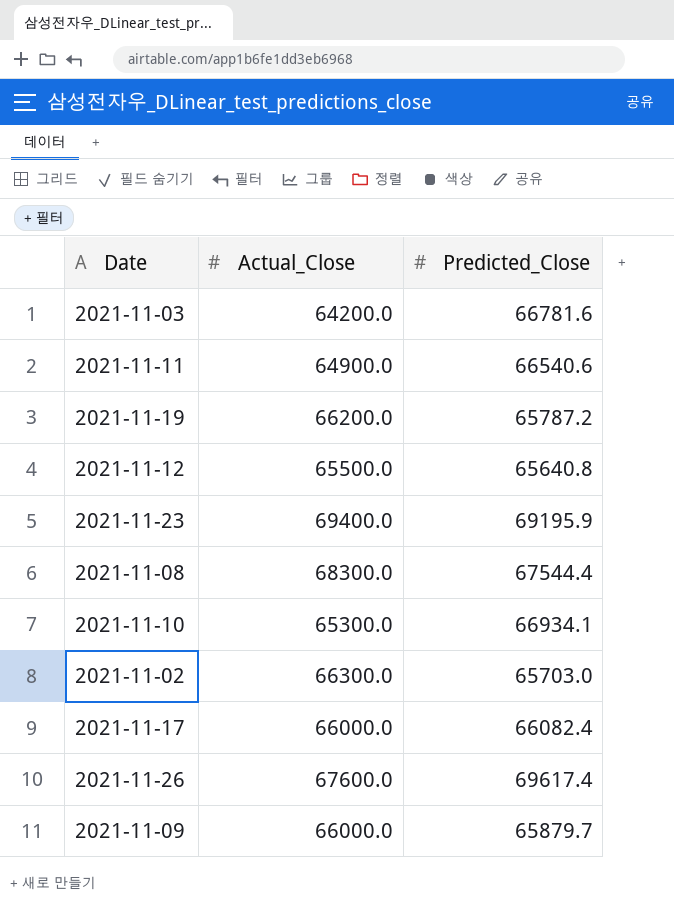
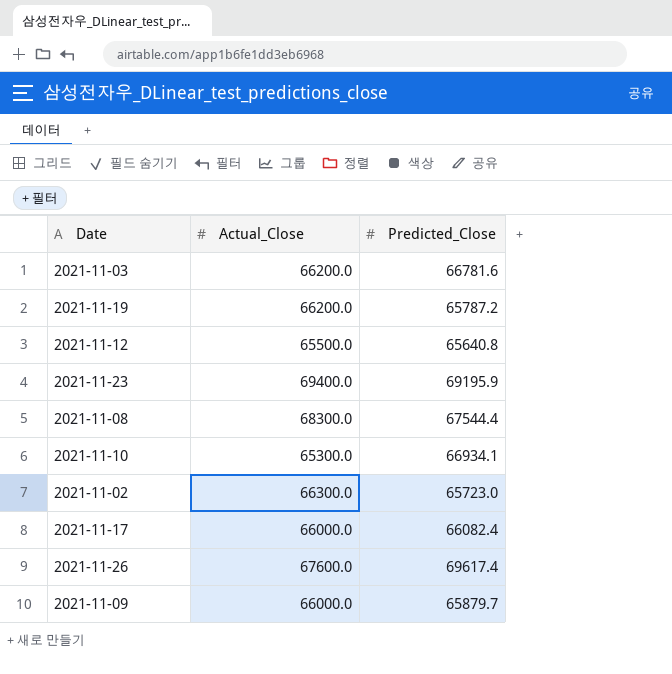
row 2021-11-11: 64900.0 | 66540.6 -> none
2021-11-03 | Actual_Close: 64200.0 -> 66200.0
2021-11-02 | Predicted_Close: 65703.0 -> 65723.0

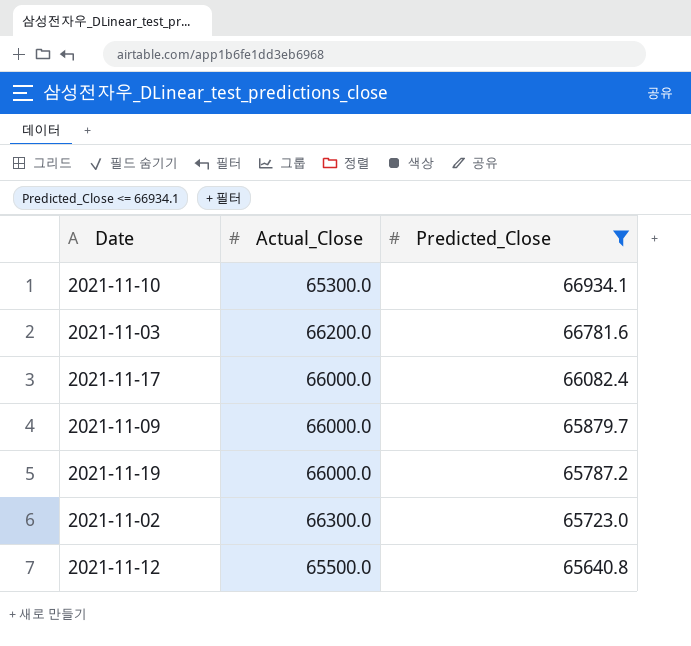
filter: none -> Predicted_Close <= 66934.1
row order: none -> Predicted_Close descending
2021-11-19 | Actual_Close: 66200.0 -> 66000.0

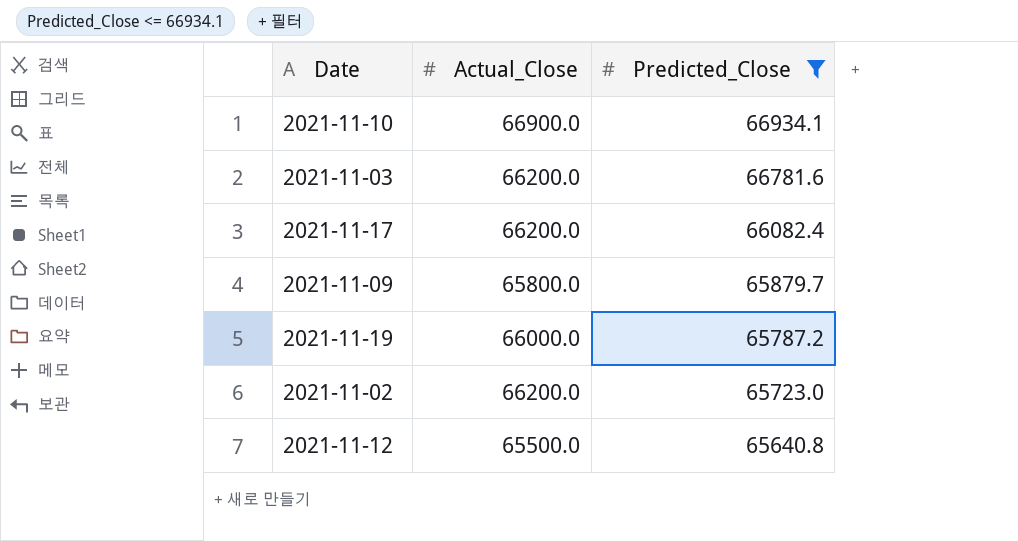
2021-11-10 | Actual_Close: 65300.0 -> 66900.0
2021-11-17 | Actual_Close: 66000.0 -> 66200.0
2021-11-09 | Actual_Close: 66000.0 -> 65800.0
2021-11-02 | Actual_Close: 66300.0 -> 66200.0

